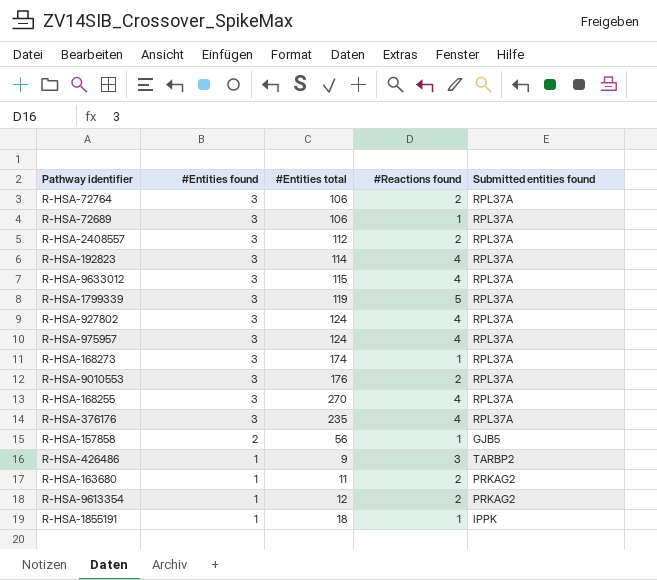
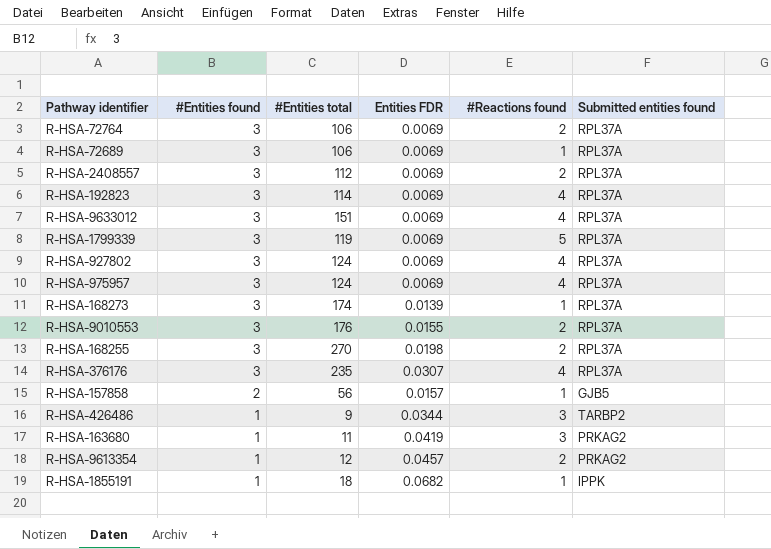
column Entities FDR | position: none -> 4
R-HSA-9633012 | #Entities total: 115 -> 151
R-HSA-168255 | #Reactions found: 4 -> 2
R-HSA-163680 | #Reactions found: 2 -> 3

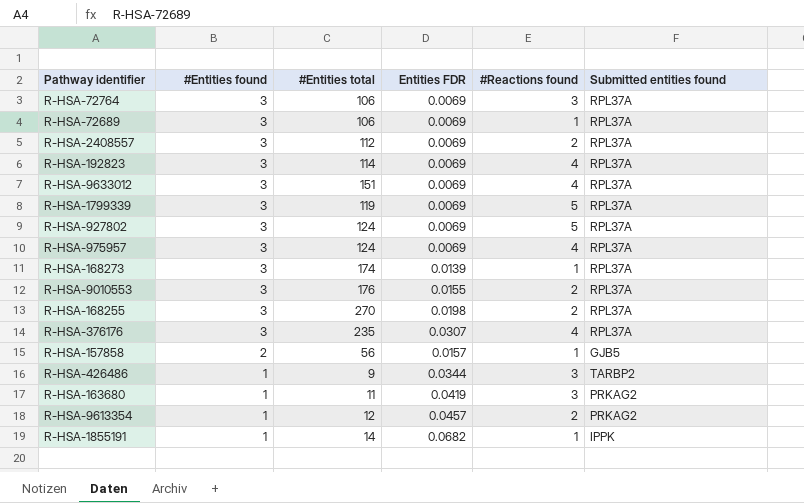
R-HSA-72764 | #Reactions found: 2 -> 3
R-HSA-927802 | #Reactions found: 4 -> 5
R-HSA-1855191 | #Entities total: 18 -> 14

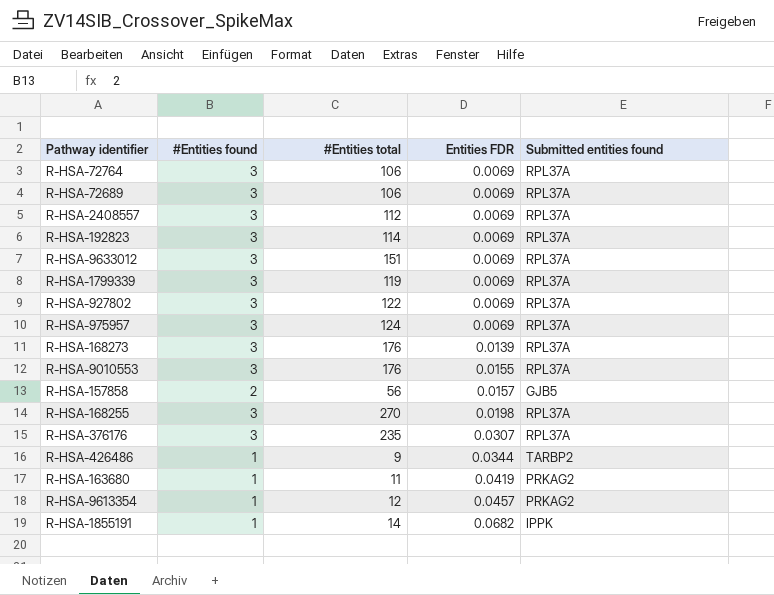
row order: #Entities found descending -> Entities FDR ascending
column #Reactions found | position: 5 -> none
R-HSA-927802 | #Entities total: 124 -> 122
R-HSA-168273 | #Entities total: 174 -> 176

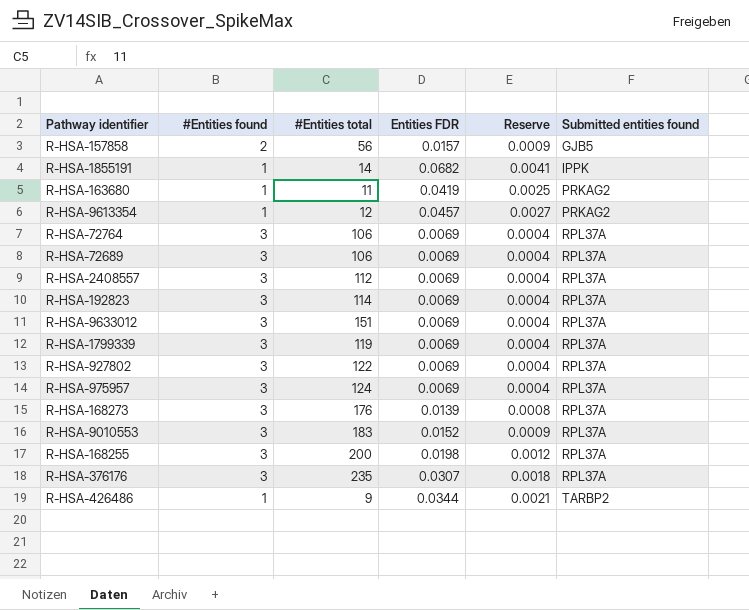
row order: Entities FDR ascending -> Submitted entities found ascending
column Reserve | formula: none -> [Entities FDR] * 0.06
R-HSA-9010553 | #Entities total: 176 -> 183
R-HSA-9010553 | Entities FDR: 0.0155 -> 0.0152
R-HSA-168255 | #Entities total: 270 -> 200

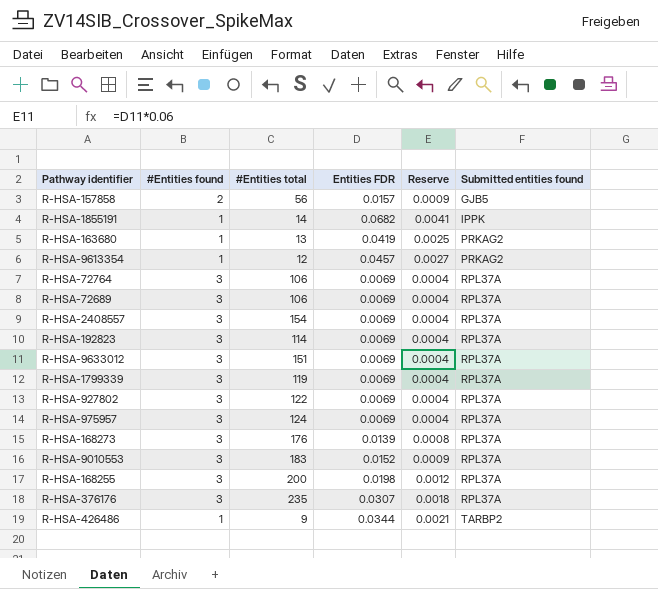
R-HSA-163680 | #Entities total: 11 -> 13
R-HSA-2408557 | #Entities total: 112 -> 154

